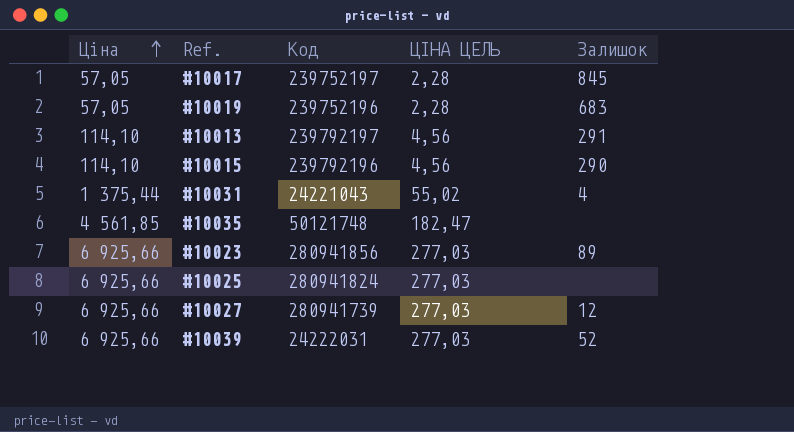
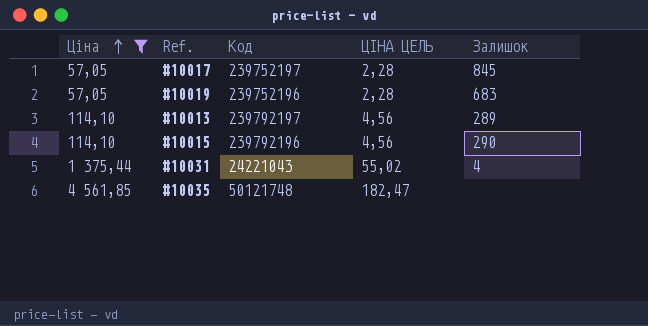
filter: none -> Ціна != 6 925,66
#10013 | Залишок: 291 -> 289

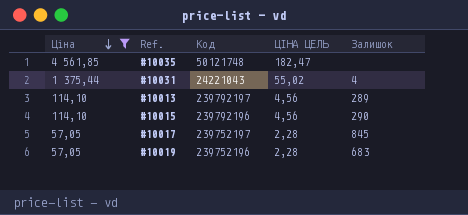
row order: Ціна ascending -> Ціна descending

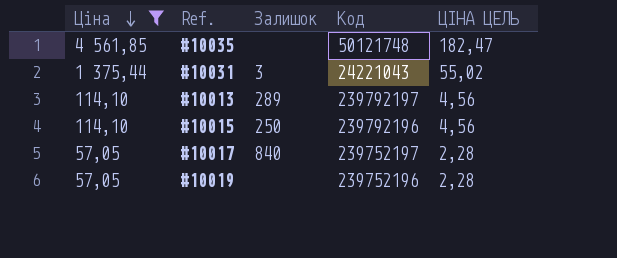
column Залишок | position: 5 -> 3
#10031 | Залишок: 4 -> 3
#10015 | Залишок: 290 -> 250
#10017 | Залишок: 845 -> 840
#10019 | Залишок: 683 -> none

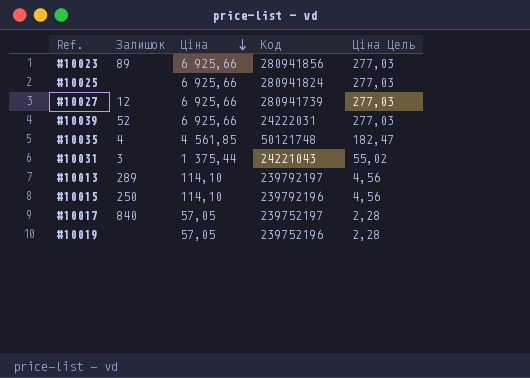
filter: Ціна != 6 925,66 -> none
column Ціна | position: 1 -> 3
column name: ЦІНА ЦЕЛЬ -> Ціна Цель
#10035 | Залишок: none -> 4

